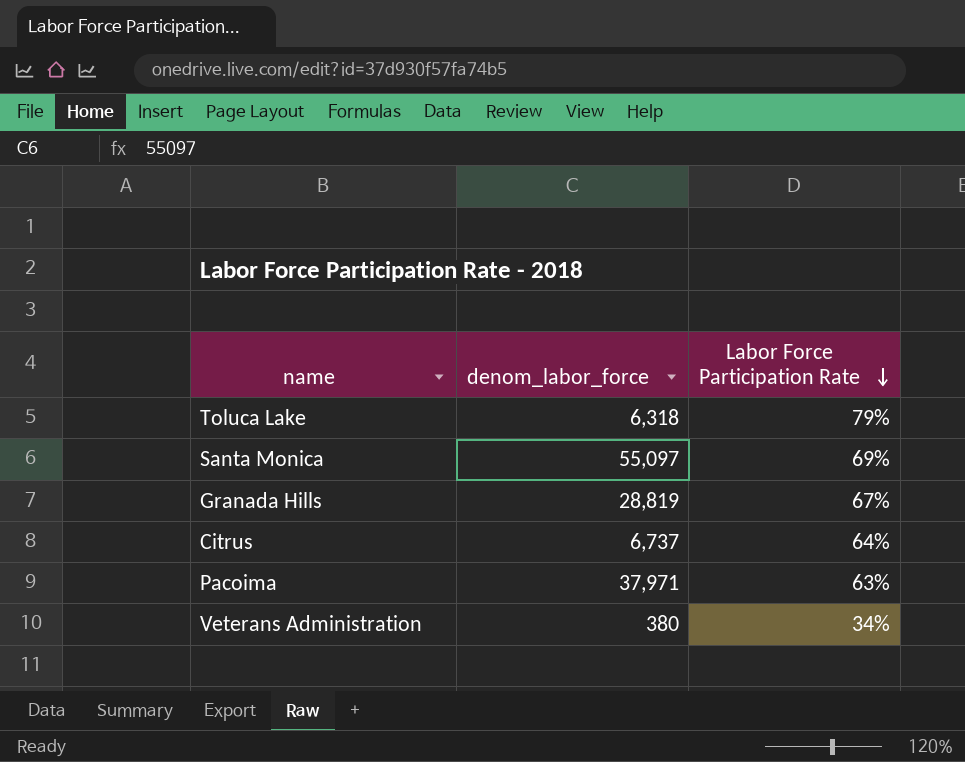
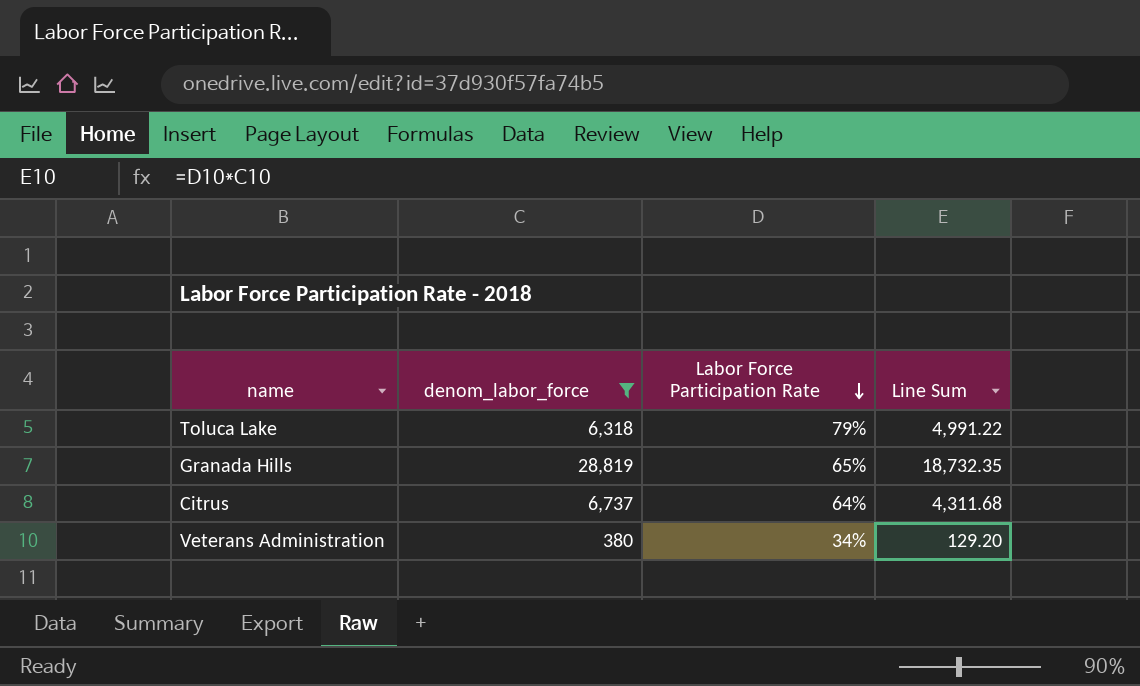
filter: none -> denom_labor_force <= 28,819
column Line Sum | formula: none -> [denom_labor_force] * [Labor Force Participation Rate]
Granada Hills | Labor Force Participation Rate: 67% -> 65%

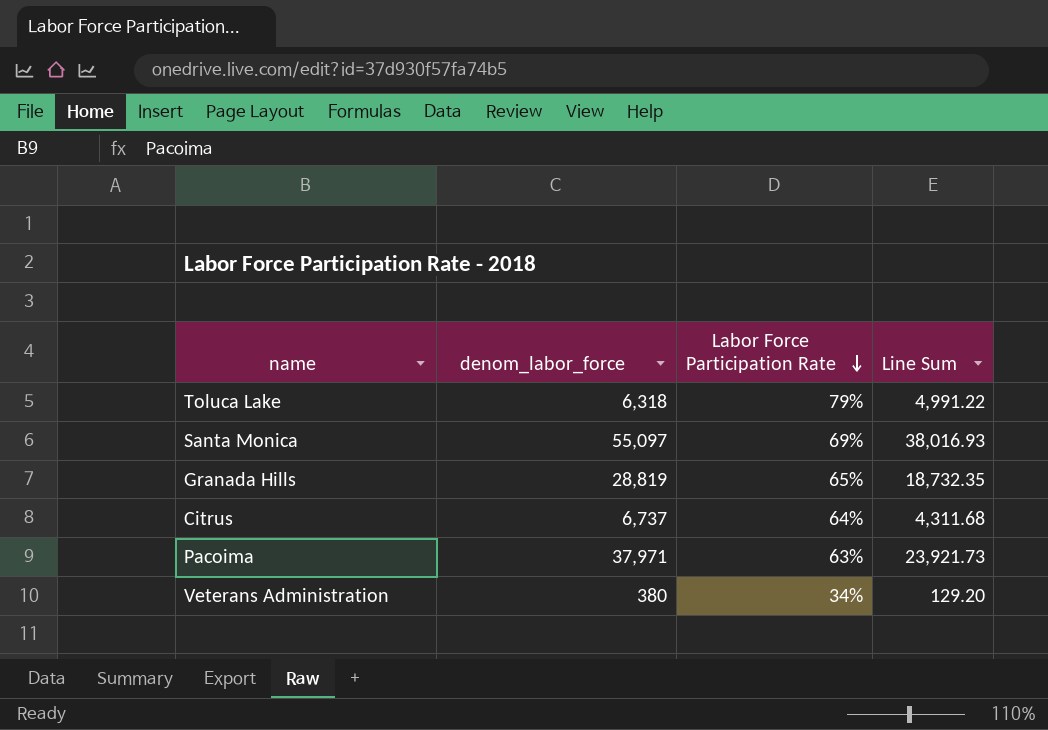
filter: denom_labor_force <= 28,819 -> none

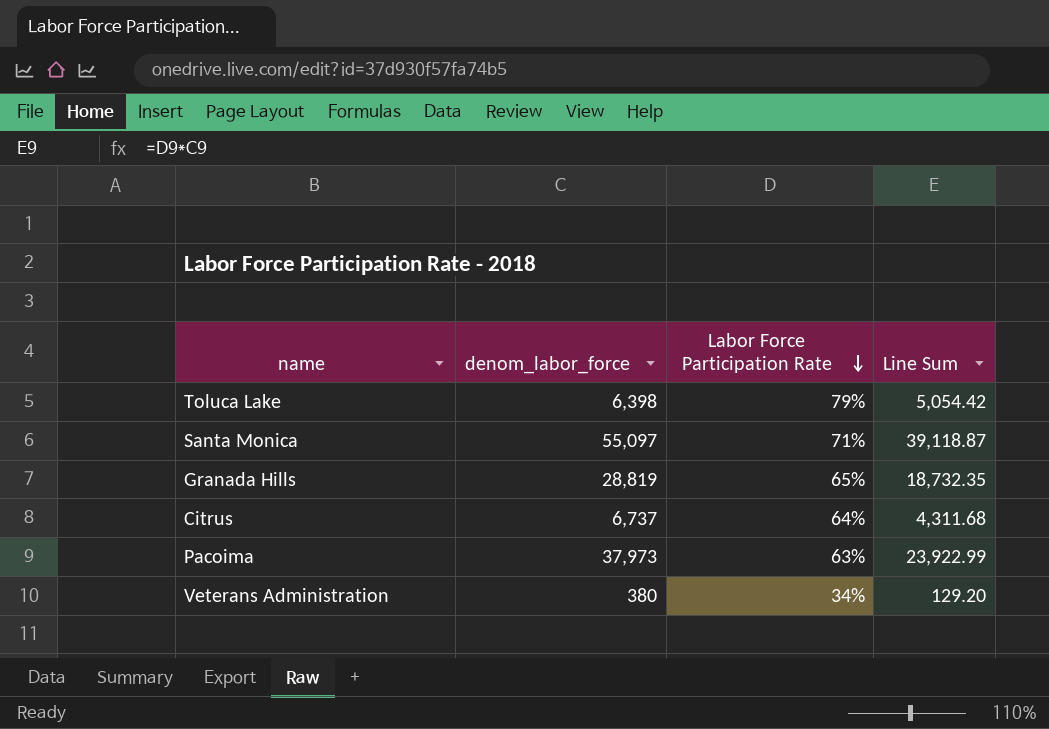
Toluca Lake | denom_labor_force: 6,318 -> 6,398
Toluca Lake | Line Sum: 4,991.22 -> 5,054.42
Santa Monica | Labor Force Participation Rate: 69% -> 71%
Santa Monica | Line Sum: 38,016.93 -> 39,118.87
Pacoima | denom_labor_force: 37,971 -> 37,973
Pacoima | Line Sum: 23,921.73 -> 23,922.99

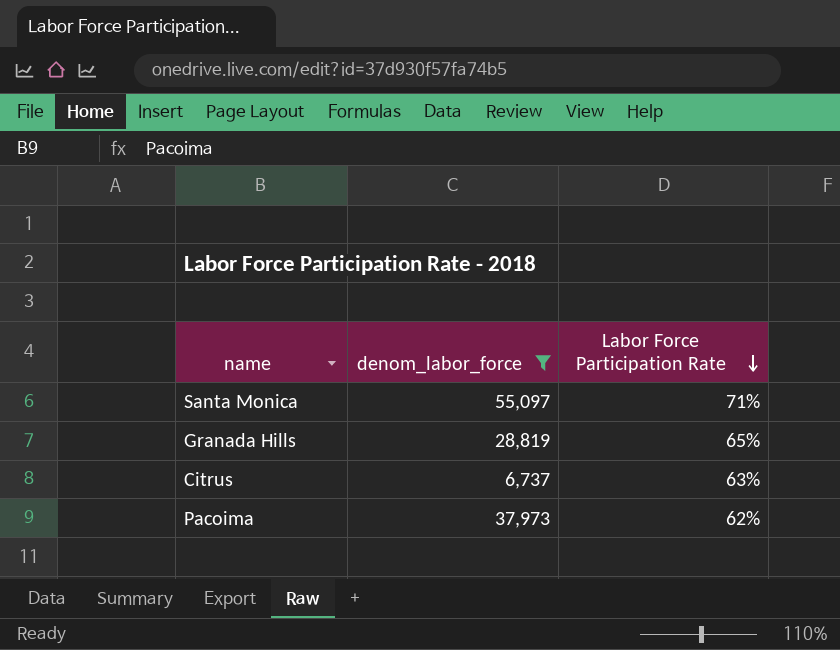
filter: none -> denom_labor_force >= 6,737
column Line Sum | formula: [denom_labor_force] * [Labor Force Participation Rate] -> none
Citrus | Labor Force Participation Rate: 64% -> 63%
Pacoima | Labor Force Participation Rate: 63% -> 62%

